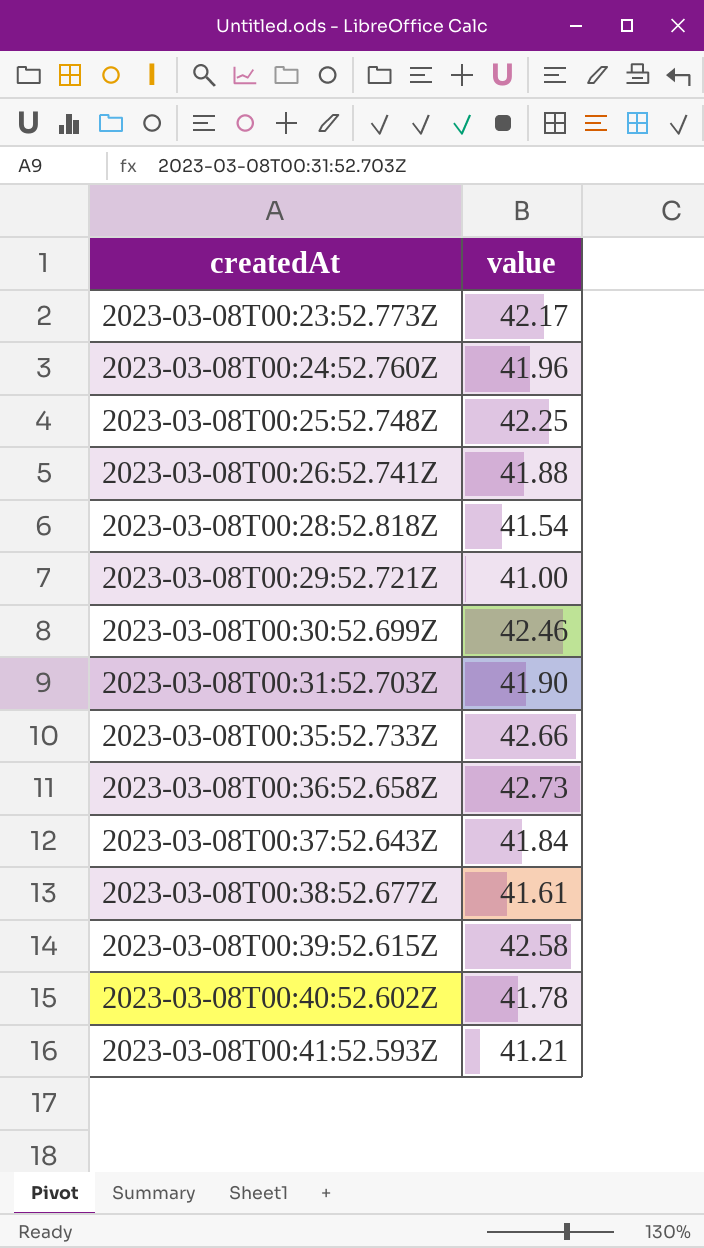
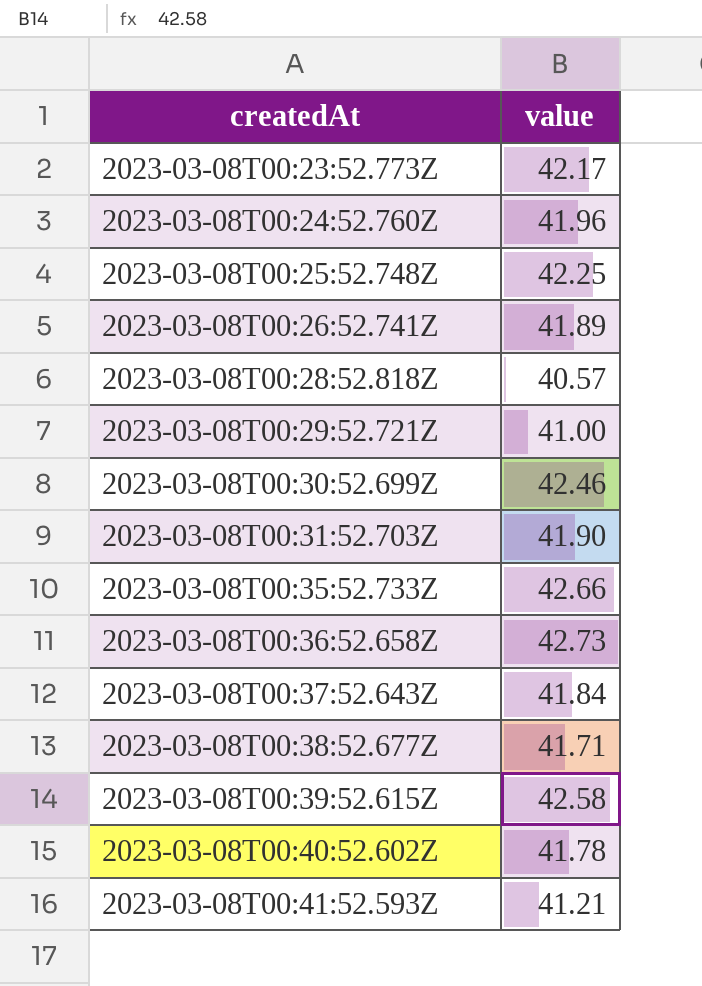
2023-03-08T00:26:52.741Z | value: 41.88 -> 41.89
2023-03-08T00:28:52.818Z | value: 41.54 -> 40.57
2023-03-08T00:38:52.677Z | value: 41.61 -> 41.71

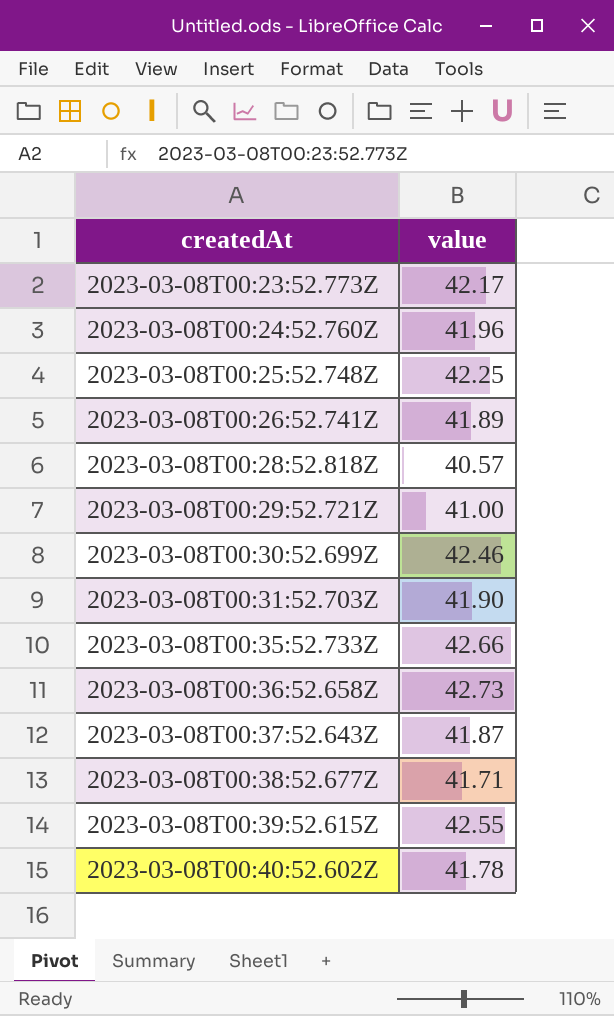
row 2023-03-08T00:41:52.593Z: 41.21 -> none
2023-03-08T00:37:52.643Z | value: 41.84 -> 41.87
2023-03-08T00:39:52.615Z | value: 42.58 -> 42.55

